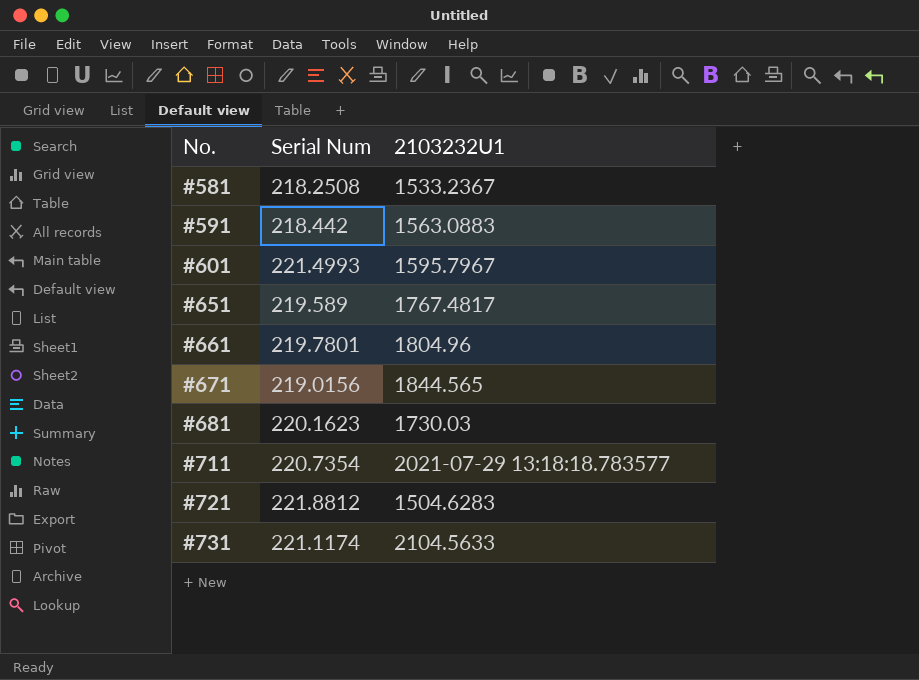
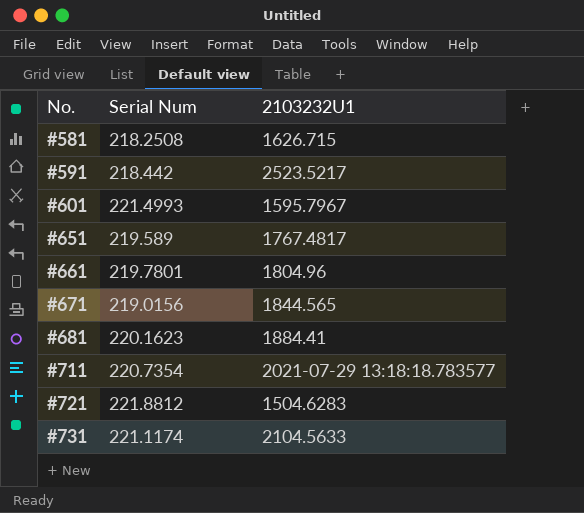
#581 | 2103232U1: 1533.2367 -> 1626.715
#591 | 2103232U1: 1563.0883 -> 2523.5217
#681 | 2103232U1: 1730.03 -> 1884.41

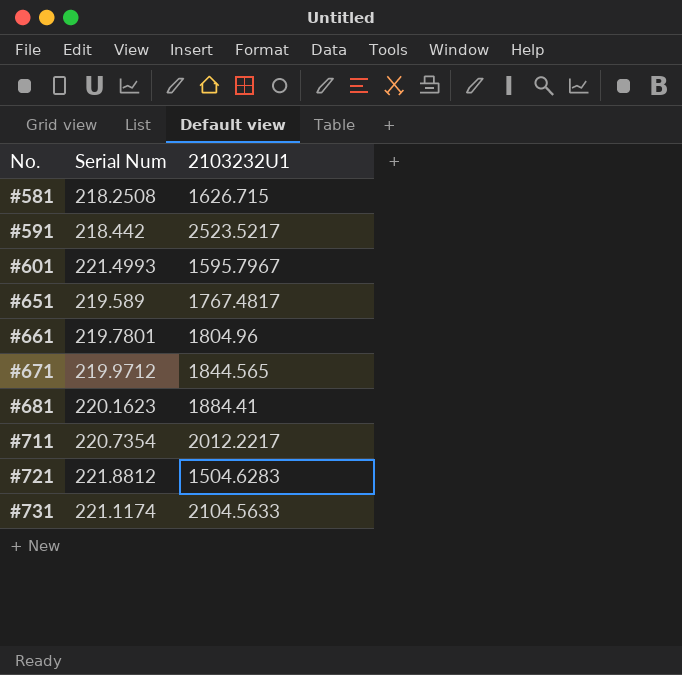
#671 | Serial Num: 219.0156 -> 219.9712
#711 | 2103232U1: 2021-07-29 13:18:18.783577 -> 2012.2217

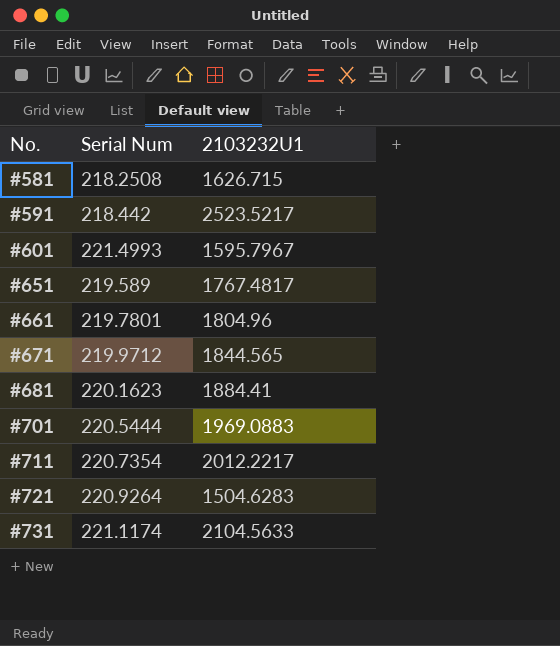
row #701: none -> 220.5444 | 1969.0883
#721 | Serial Num: 221.8812 -> 220.9264

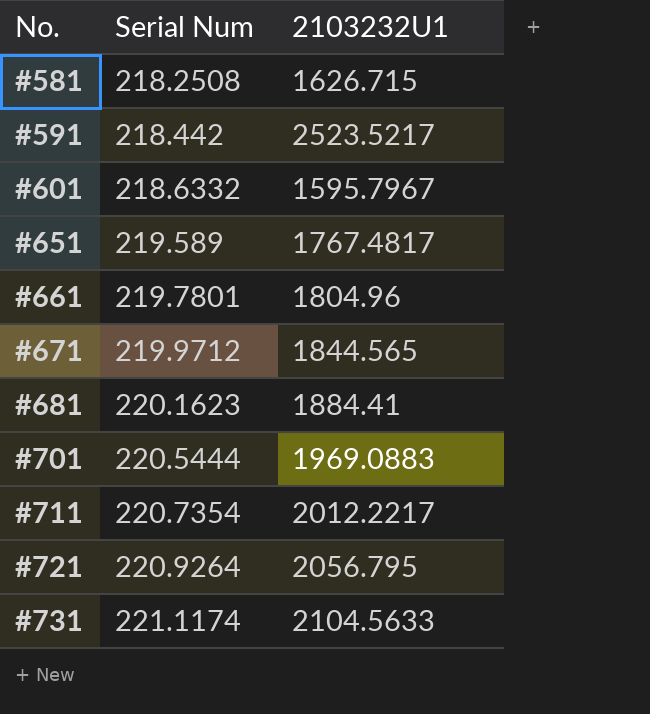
#601 | Serial Num: 221.4993 -> 218.6332
#721 | 2103232U1: 1504.6283 -> 2056.795

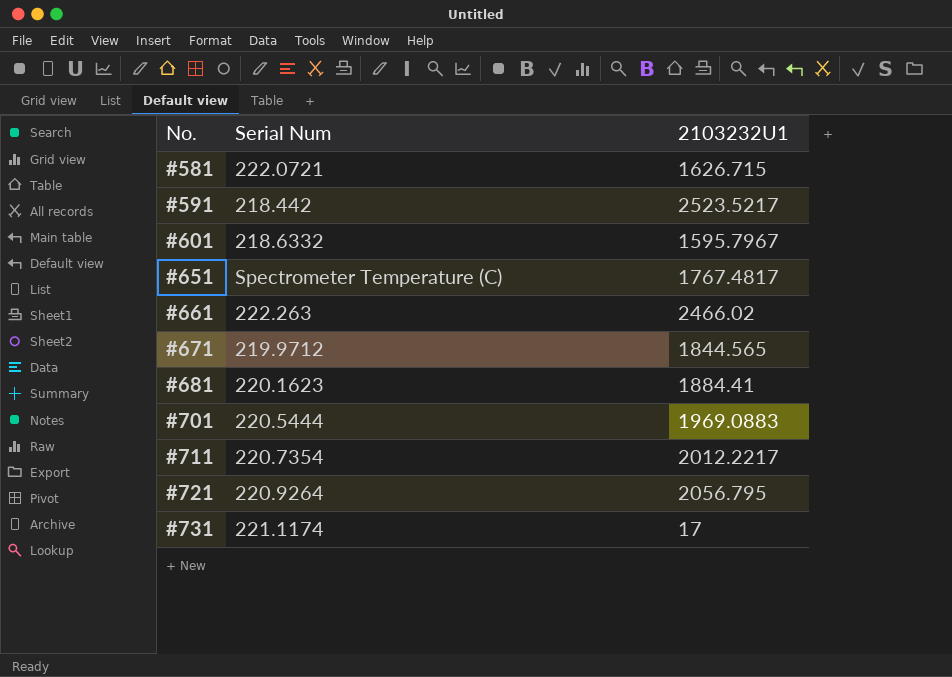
#581 | Serial Num: 218.2508 -> 222.0721
#651 | Serial Num: 219.589 -> Spectrometer Temperature (C)
#661 | Serial Num: 219.7801 -> 222.263
#661 | 2103232U1: 1804.96 -> 2466.02
#731 | 2103232U1: 2104.5633 -> 17

